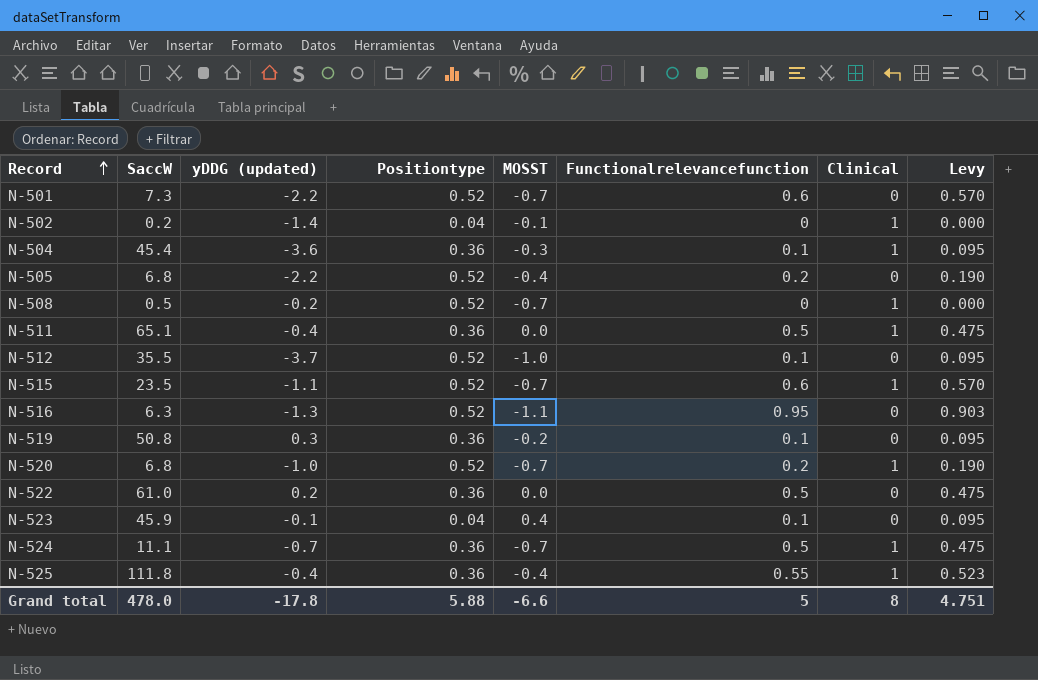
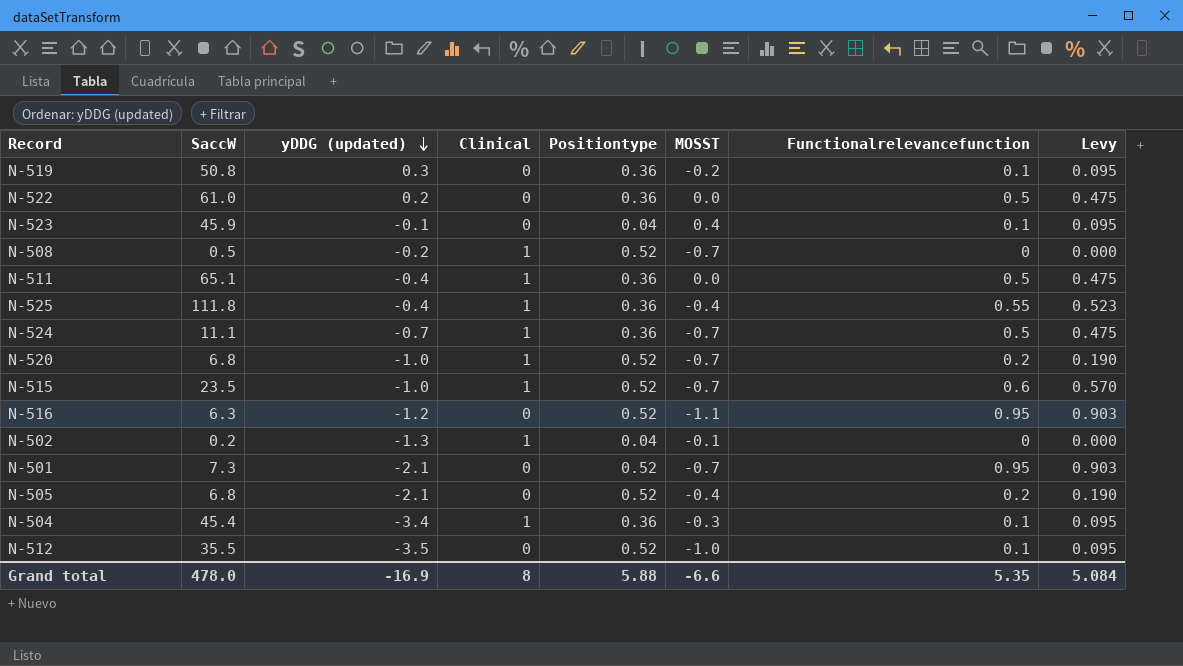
row order: Record ascending -> yDDG (updated) descending
column Clinical | position: 7 -> 4
N-515 | yDDG (updated): -1.1 -> -1.0
N-516 | yDDG (updated): -1.3 -> -1.2
N-502 | yDDG (updated): -1.4 -> -1.3
N-501 | yDDG (updated): -2.2 -> -2.1
N-501 | Functionalrelevancefunction: 0.6 -> 0.95
N-501 | Levy: 0.570 -> 0.903
N-505 | yDDG (updated): -2.2 -> -2.1
N-504 | yDDG (updated): -3.6 -> -3.4
N-512 | yDDG (updated): -3.7 -> -3.5
Grand total | yDDG (updated): -17.8 -> -16.9
Grand total | Functionalrelevancefunction: 5 -> 5.35
Grand total | Levy: 4.751 -> 5.084

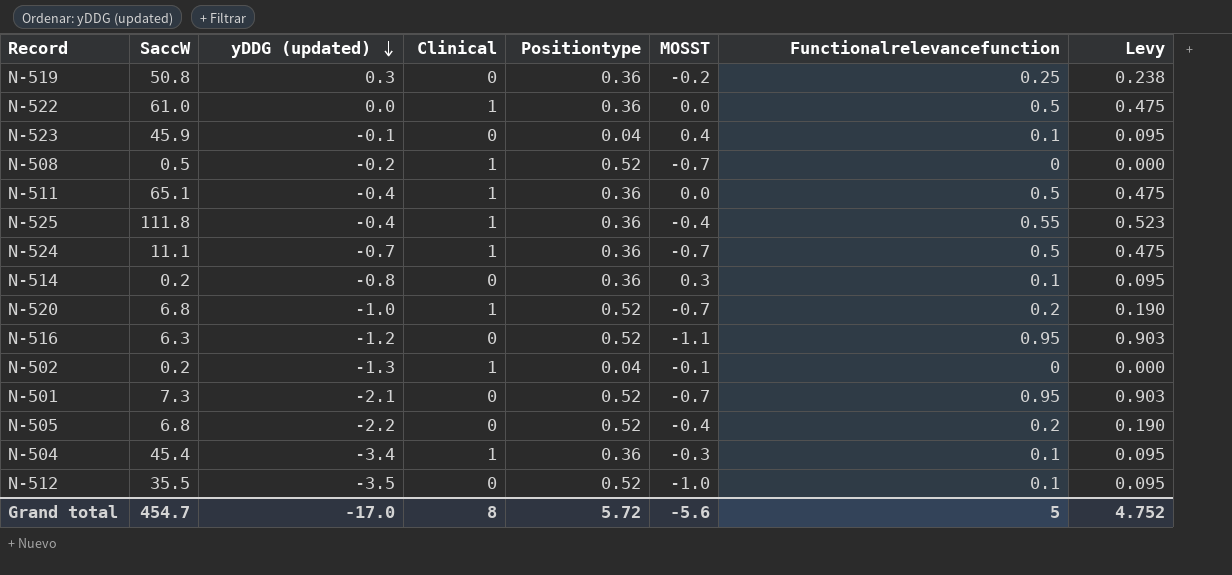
row N-515: 23.5 | -1.0 | 1 | 0.52 | -0.7 | 0.6 | 0.570 -> none
N-519 | Functionalrelevancefunction: 0.1 -> 0.25
N-519 | Levy: 0.095 -> 0.238
N-522 | yDDG (updated): 0.2 -> 0.0
N-522 | Clinical: 0 -> 1
row N-514: none -> 0.2 | -0.8 | 0 | 0.36 | 0.3 | 0.1 | 0.095
N-505 | yDDG (updated): -2.1 -> -2.2
Grand total | SaccW: 478.0 -> 454.7
Grand total | yDDG (updated): -16.9 -> -17.0
Grand total | Positiontype: 5.88 -> 5.72
Grand total | MOSST: -6.6 -> -5.6
Grand total | Functionalrelevancefunction: 5.35 -> 5
Grand total | Levy: 5.084 -> 4.752

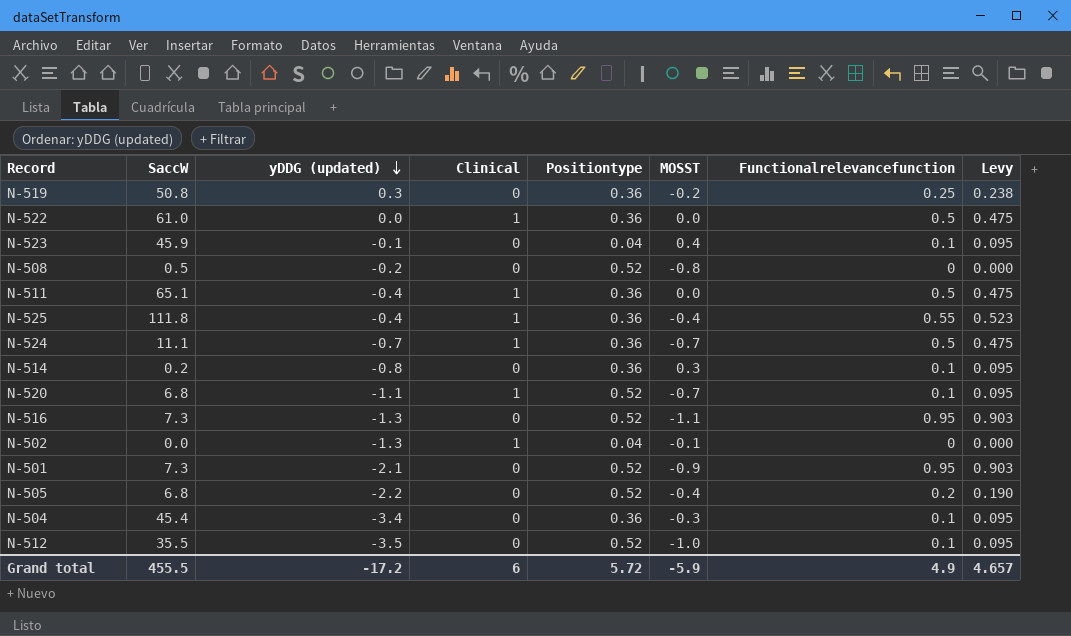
N-508 | Clinical: 1 -> 0
N-508 | MOSST: -0.7 -> -0.8
N-520 | yDDG (updated): -1.0 -> -1.1
N-520 | Functionalrelevancefunction: 0.2 -> 0.1
N-520 | Levy: 0.190 -> 0.095
N-516 | SaccW: 6.3 -> 7.3
N-516 | yDDG (updated): -1.2 -> -1.3
N-502 | SaccW: 0.2 -> 0.0
N-501 | MOSST: -0.7 -> -0.9
N-504 | Clinical: 1 -> 0
Grand total | SaccW: 454.7 -> 455.5
Grand total | yDDG (updated): -17.0 -> -17.2
Grand total | Clinical: 8 -> 6
Grand total | MOSST: -5.6 -> -5.9
Grand total | Functionalrelevancefunction: 5 -> 4.9
Grand total | Levy: 4.752 -> 4.657

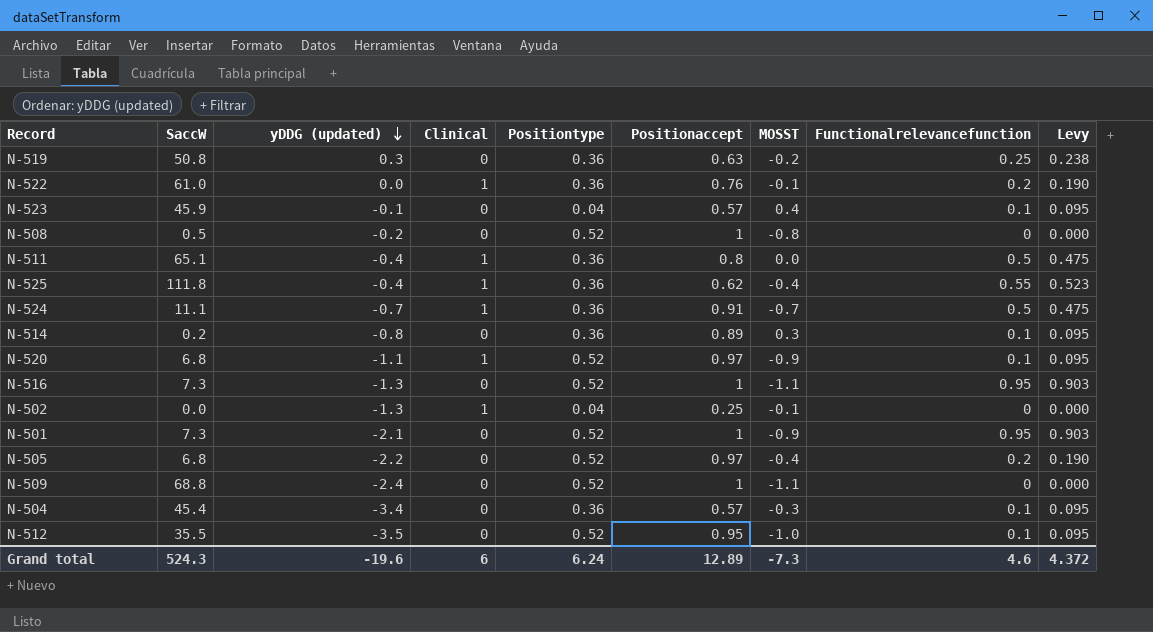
column Positionaccept | position: none -> 6
N-522 | MOSST: 0.0 -> -0.1
N-522 | Functionalrelevancefunction: 0.5 -> 0.2
N-522 | Levy: 0.475 -> 0.190
N-520 | MOSST: -0.7 -> -0.9
row N-509: none -> 68.8 | -2.4 | 0 | 0.52 | 1 | -1.1 | 0 | 0.000
Grand total | SaccW: 455.5 -> 524.3
Grand total | yDDG (updated): -17.2 -> -19.6
Grand total | Positiontype: 5.72 -> 6.24
Grand total | MOSST: -5.9 -> -7.3
Grand total | Functionalrelevancefunction: 4.9 -> 4.6
Grand total | Levy: 4.657 -> 4.372

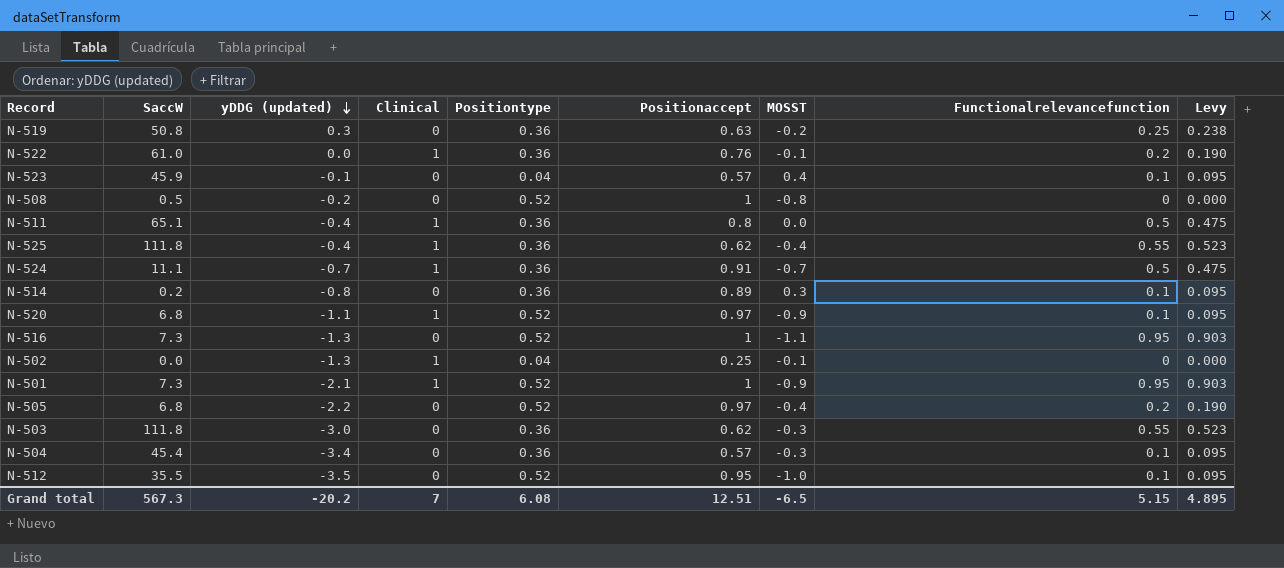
row N-509: 68.8 | -2.4 | 0 | 0.52 | 1 | -1.1 | 0 | 0.000 -> none
N-501 | Clinical: 0 -> 1
row N-503: none -> 111.8 | -3.0 | 0 | 0.36 | 0.62 | -0.3 | 0.55 | 0.523
Grand total | SaccW: 524.3 -> 567.3
Grand total | yDDG (updated): -19.6 -> -20.2
Grand total | Clinical: 6 -> 7
Grand total | Positiontype: 6.24 -> 6.08
Grand total | Positionaccept: 12.89 -> 12.51
Grand total | MOSST: -7.3 -> -6.5
Grand total | Functionalrelevancefunction: 4.6 -> 5.15
Grand total | Levy: 4.372 -> 4.895

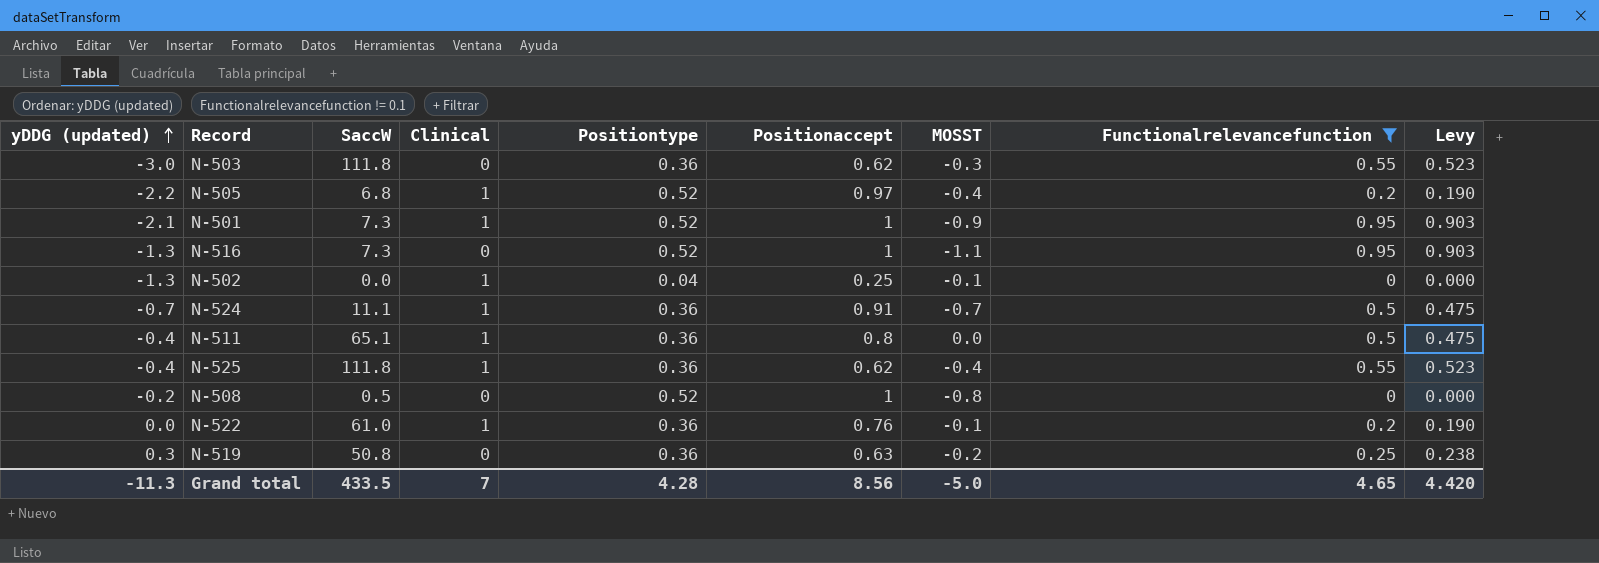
filter: none -> Functionalrelevancefunction != 0.1
row order: yDDG (updated) descending -> yDDG (updated) ascending
column yDDG (updated) | position: 3 -> 1
N-505 | Clinical: 0 -> 1
Grand total | yDDG (updated): -20.2 -> -11.3
Grand total | SaccW: 567.3 -> 433.5
Grand total | Positiontype: 6.08 -> 4.28
Grand total | Positionaccept: 12.51 -> 8.56
Grand total | MOSST: -6.5 -> -5.0
Grand total | Functionalrelevancefunction: 5.15 -> 4.65
Grand total | Levy: 4.895 -> 4.420

